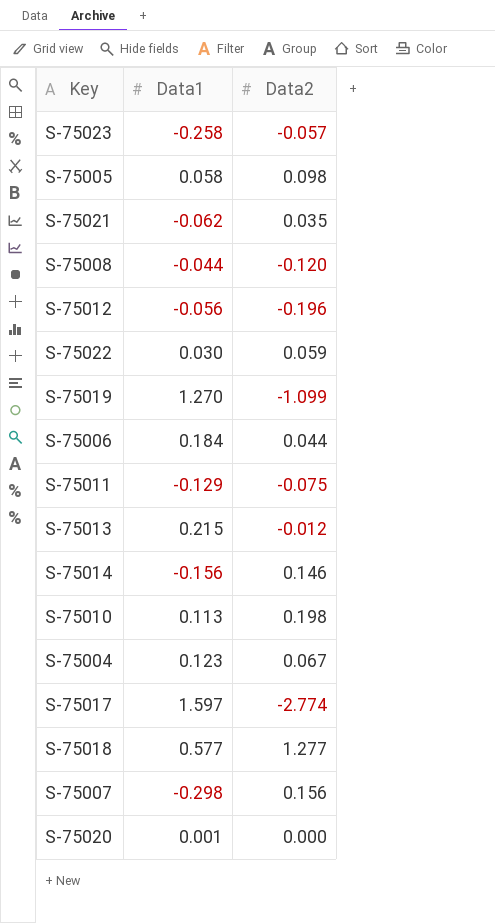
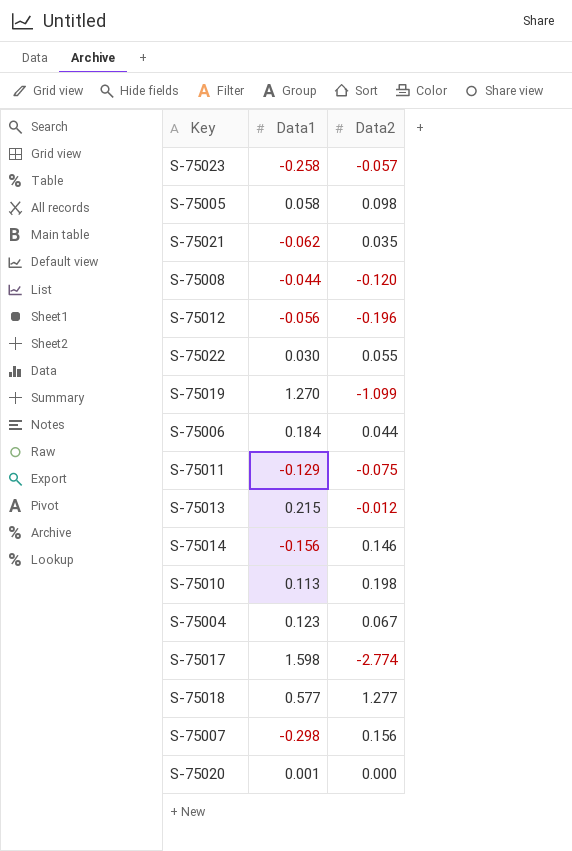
S-75022 | Data2: 0.059 -> 0.055
S-75017 | Data1: 1.597 -> 1.598

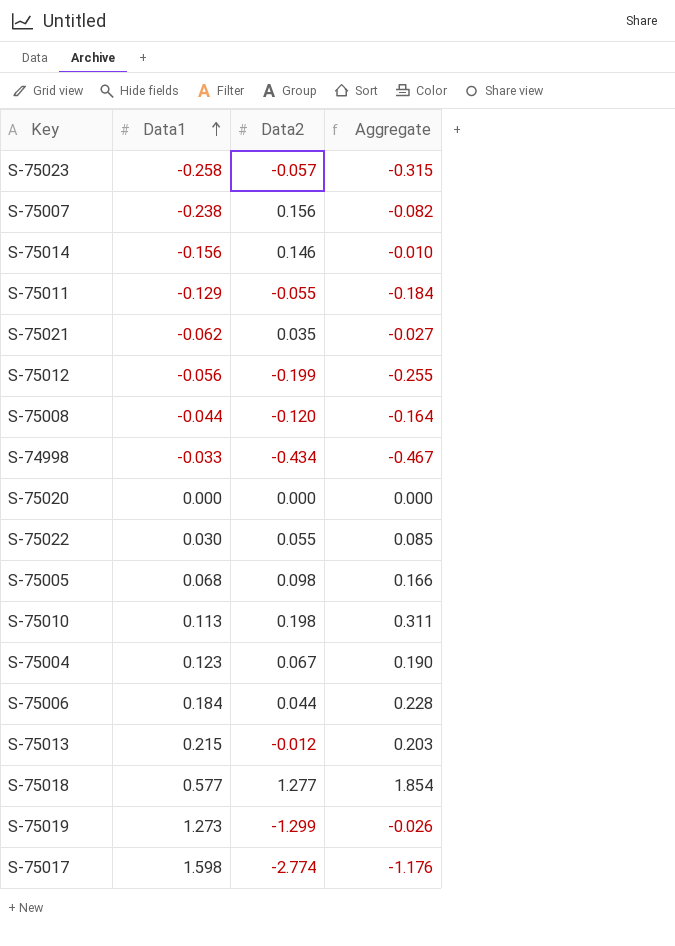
row order: none -> Data1 ascending
column Aggregate | formula: none -> [Data1] + [Data2]
S-75007 | Data1: -0.298 -> -0.238
S-75011 | Data2: -0.075 -> -0.055
S-75012 | Data2: -0.196 -> -0.199
row S-74998: none -> -0.033 | -0.434 | -0.467
S-75020 | Data1: 0.001 -> 0.000
S-75005 | Data1: 0.058 -> 0.068
S-75019 | Data1: 1.270 -> 1.273
S-75019 | Data2: -1.099 -> -1.299

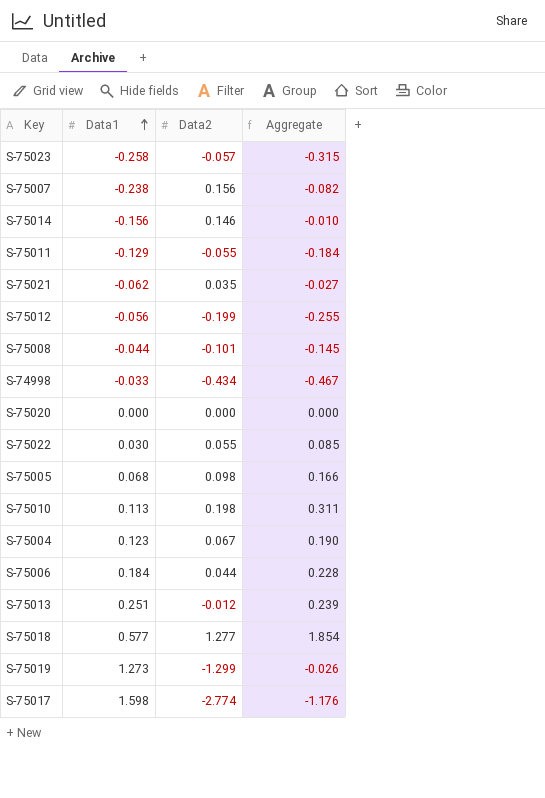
S-75008 | Data2: -0.120 -> -0.101
S-75008 | Aggregate: -0.164 -> -0.145
S-75013 | Data1: 0.215 -> 0.251
S-75013 | Aggregate: 0.203 -> 0.239

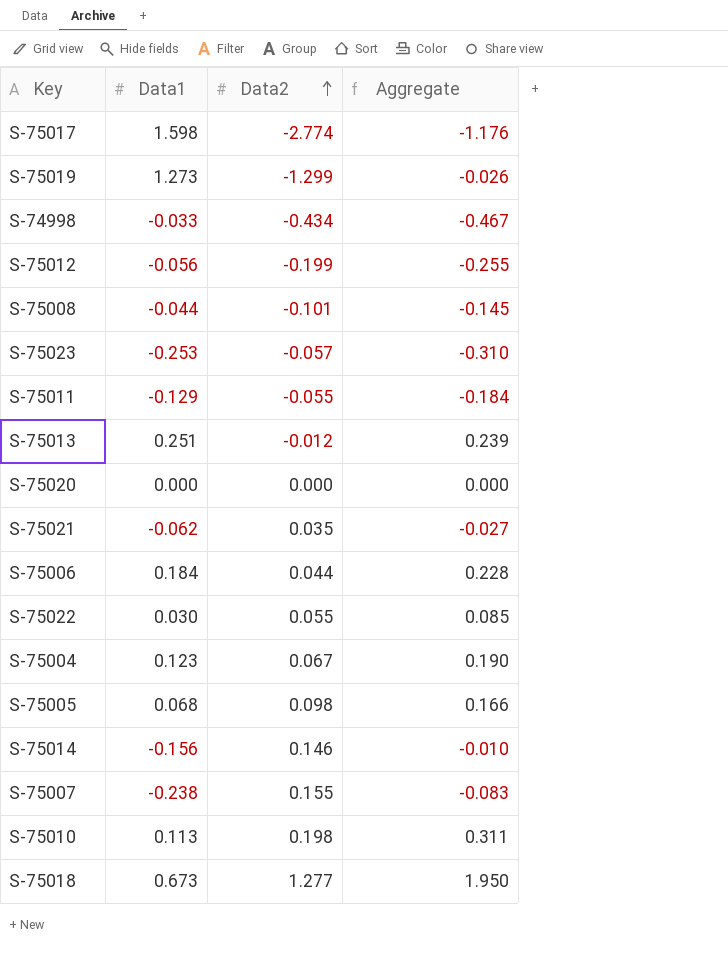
row order: Data1 ascending -> Data2 ascending
S-75023 | Data1: -0.258 -> -0.253
S-75023 | Aggregate: -0.315 -> -0.310
S-75007 | Data2: 0.156 -> 0.155
S-75007 | Aggregate: -0.082 -> -0.083
S-75018 | Data1: 0.577 -> 0.673
S-75018 | Aggregate: 1.854 -> 1.950

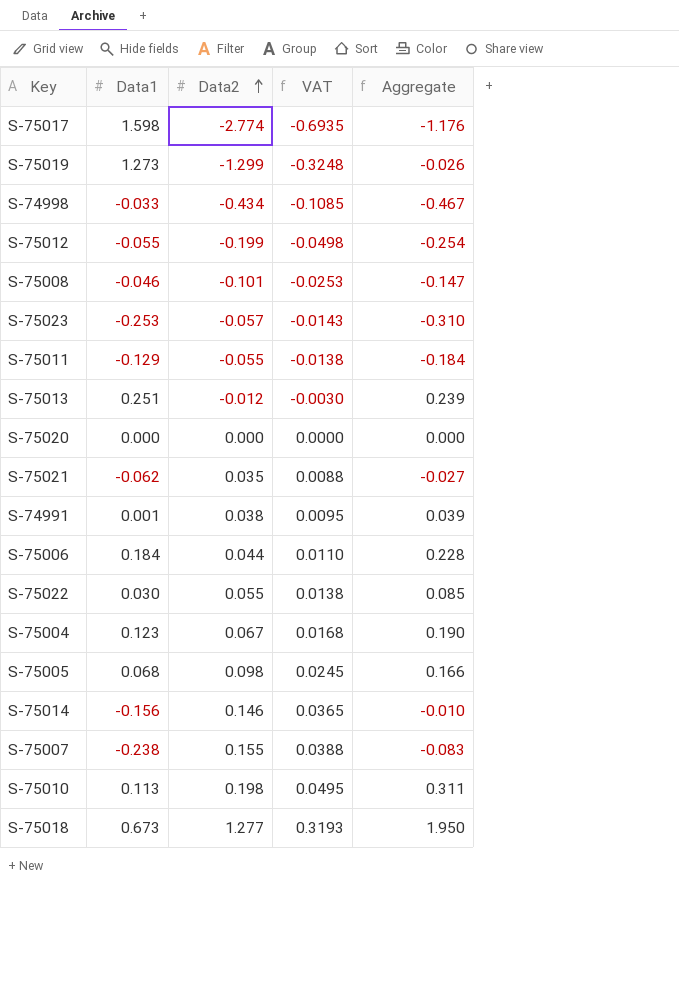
column VAT | formula: none -> [Data2] * 0.25
S-75012 | Data1: -0.056 -> -0.055
S-75012 | Aggregate: -0.255 -> -0.254
S-75008 | Data1: -0.044 -> -0.046
S-75008 | Aggregate: -0.145 -> -0.147
row S-74991: none -> 0.001 | 0.038 | 0.0095 | 0.039

